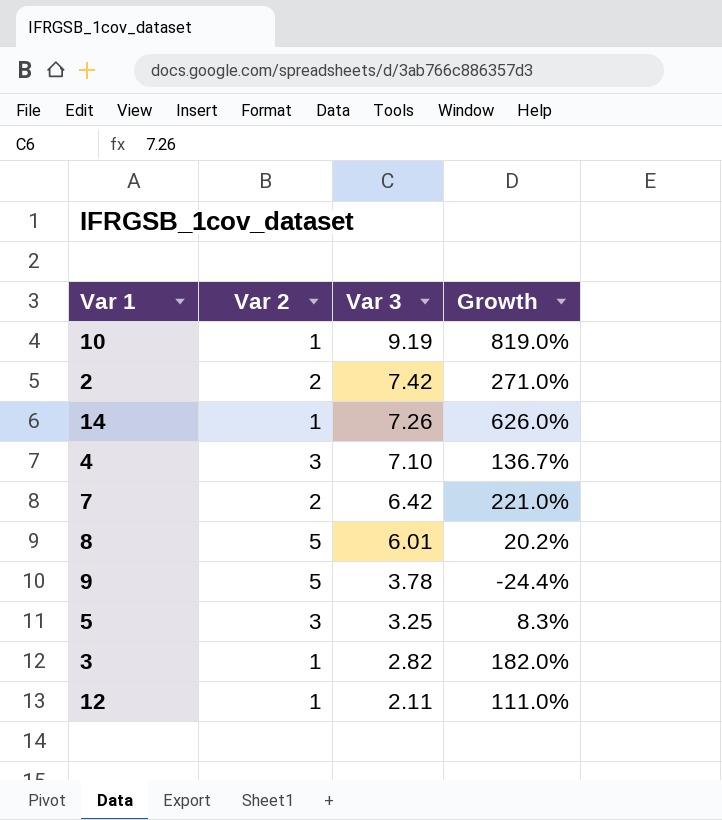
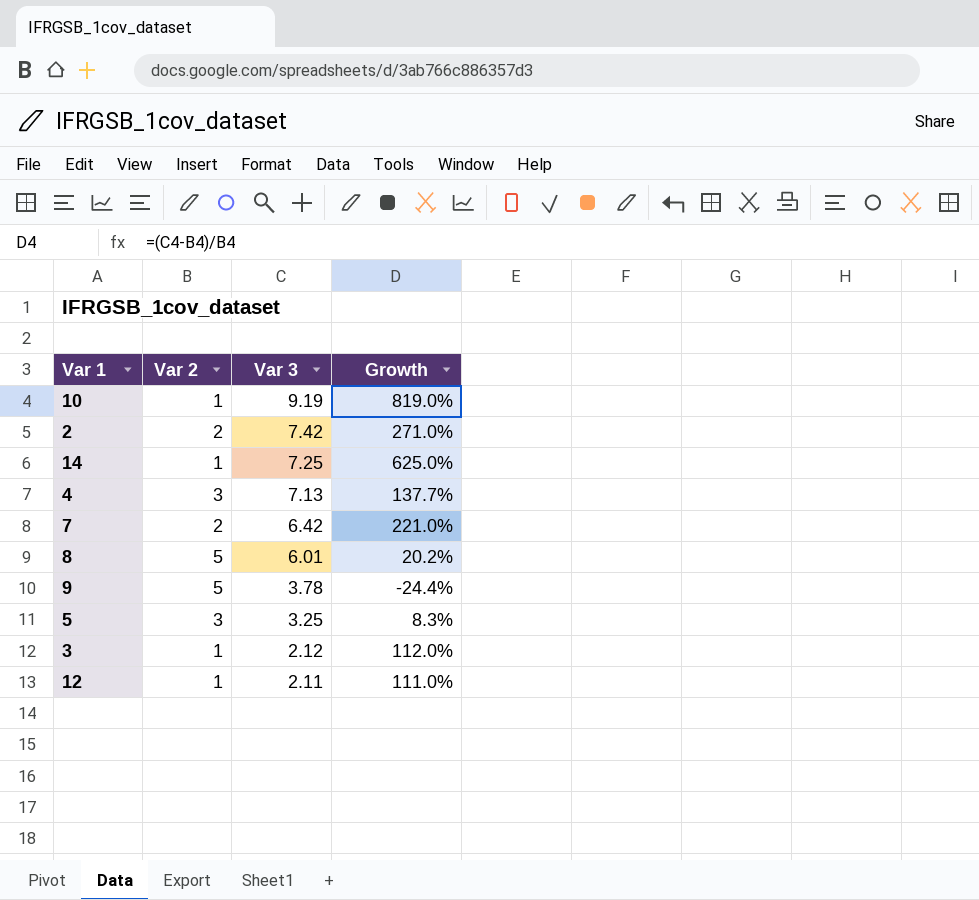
14 | Var 3: 7.26 -> 7.25
14 | Growth: 626.0% -> 625.0%
4 | Var 3: 7.10 -> 7.13
4 | Growth: 136.7% -> 137.7%
3 | Var 3: 2.82 -> 2.12
3 | Growth: 182.0% -> 112.0%

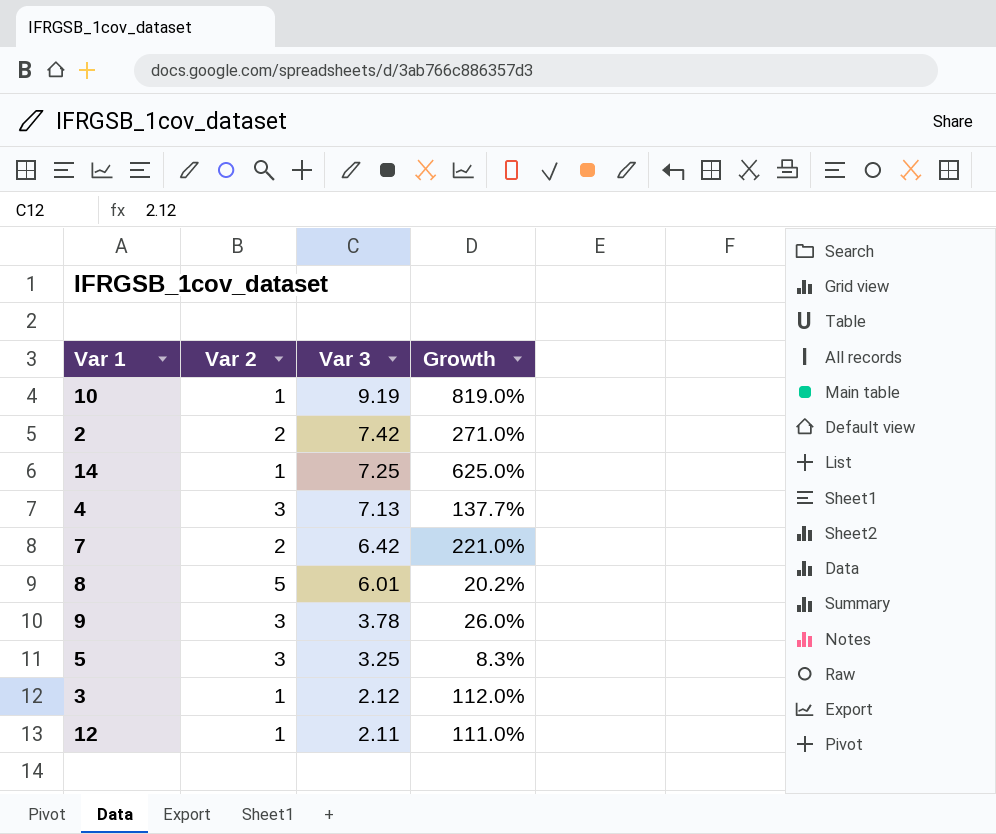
9 | Var 2: 5 -> 3
9 | Growth: -24.4% -> 26.0%

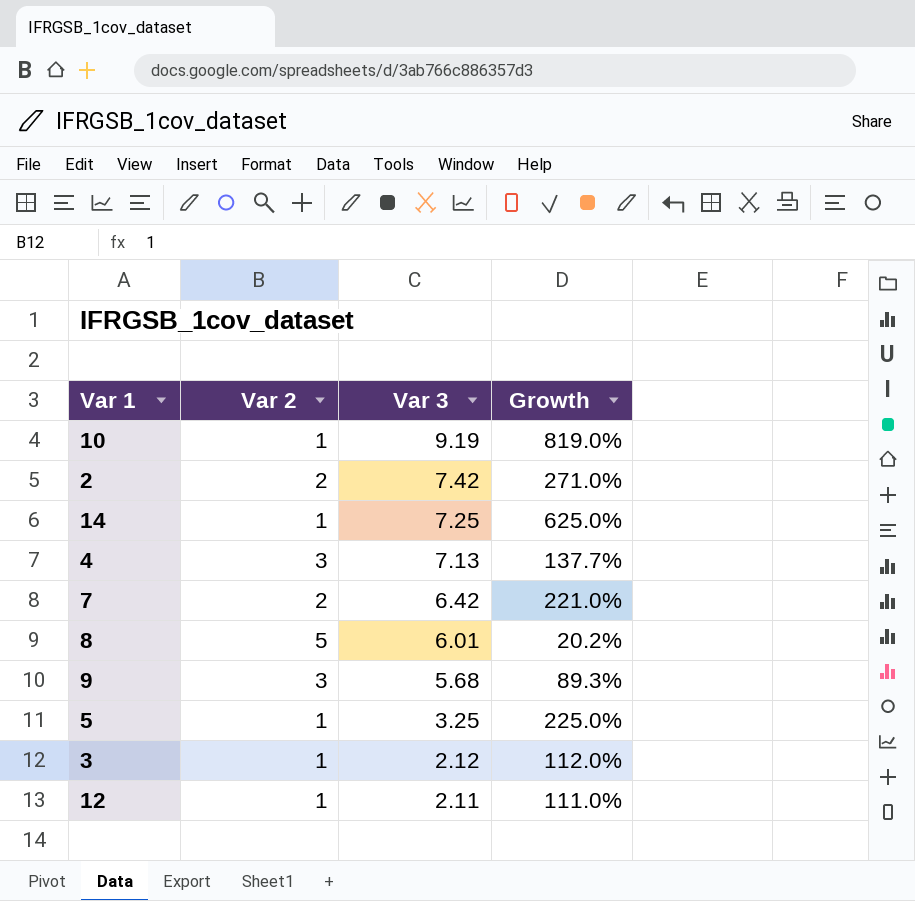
9 | Var 3: 3.78 -> 5.68
9 | Growth: 26.0% -> 89.3%
5 | Var 2: 3 -> 1
5 | Growth: 8.3% -> 225.0%

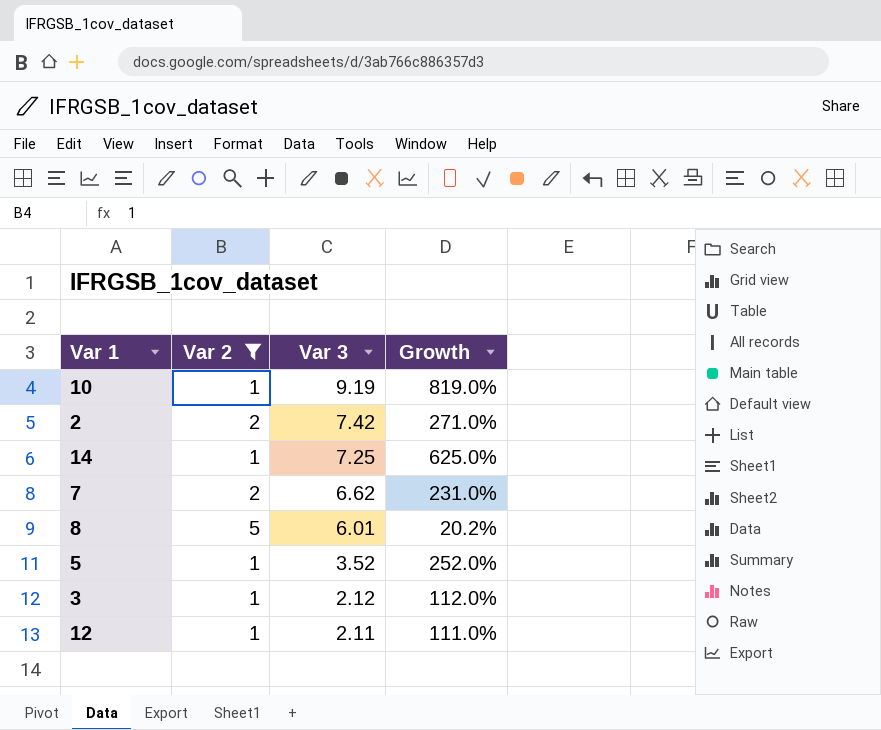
filter: none -> Var 2 != 3
7 | Var 3: 6.42 -> 6.62
7 | Growth: 221.0% -> 231.0%
5 | Var 3: 3.25 -> 3.52
5 | Growth: 225.0% -> 252.0%

